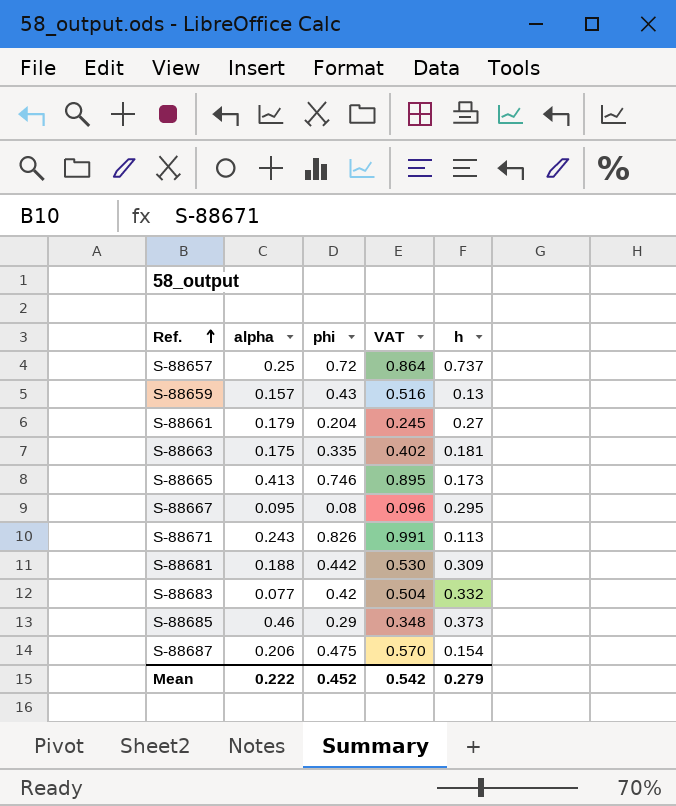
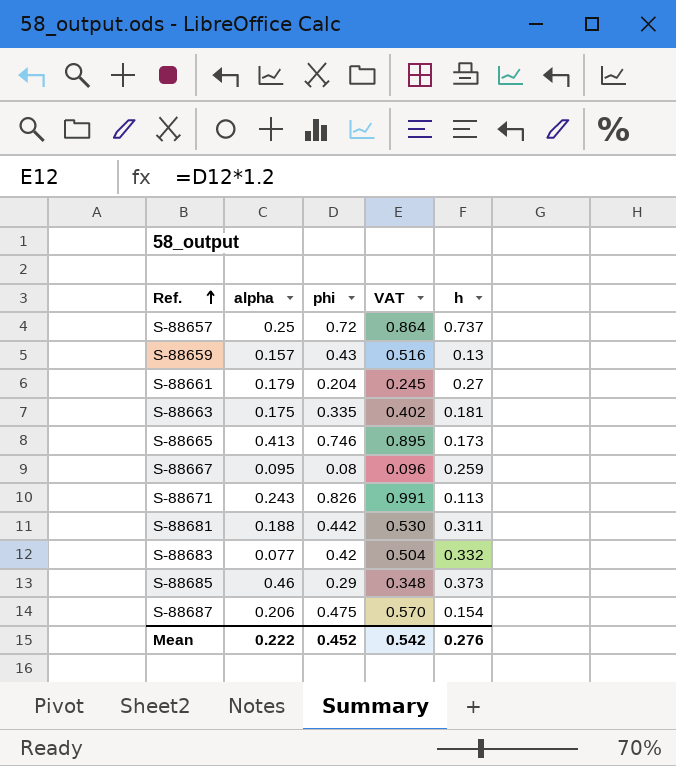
S-88667 | h: 0.295 -> 0.259
S-88681 | h: 0.309 -> 0.311
Mean | h: 0.279 -> 0.276

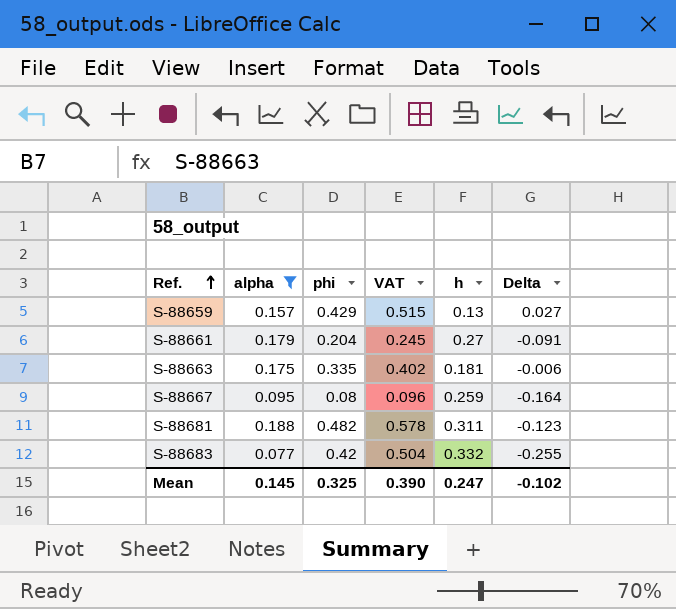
filter: none -> alpha <= 0.188
column Delta | formula: none -> [alpha] - [h]
S-88659 | phi: 0.43 -> 0.429
S-88659 | VAT: 0.516 -> 0.515
S-88681 | phi: 0.442 -> 0.482
S-88681 | VAT: 0.530 -> 0.578
Mean | alpha: 0.222 -> 0.145
Mean | phi: 0.452 -> 0.325
Mean | VAT: 0.542 -> 0.390
Mean | h: 0.276 -> 0.247

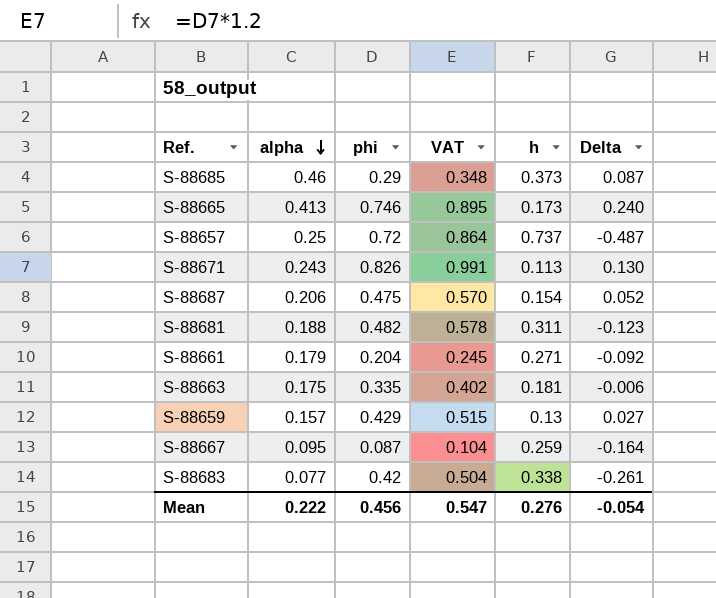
filter: alpha <= 0.188 -> none
row order: Ref. ascending -> alpha descending
S-88661 | h: 0.27 -> 0.271
S-88661 | Delta: -0.091 -> -0.092
S-88667 | phi: 0.08 -> 0.087
S-88667 | VAT: 0.096 -> 0.104
S-88683 | h: 0.332 -> 0.338
S-88683 | Delta: -0.255 -> -0.261
Mean | alpha: 0.145 -> 0.222
Mean | phi: 0.325 -> 0.456
Mean | VAT: 0.390 -> 0.547
Mean | h: 0.247 -> 0.276
Mean | Delta: -0.102 -> -0.054

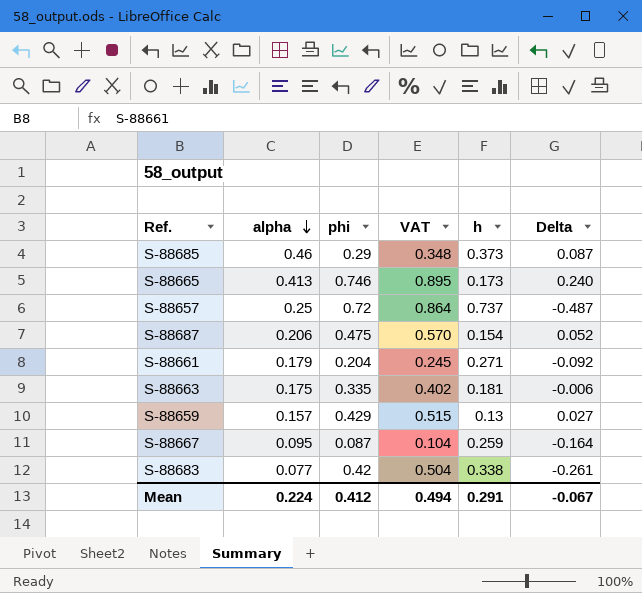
row S-88671: 0.243 | 0.826 | 0.991 | 0.113 | 0.130 -> none
row S-88681: 0.188 | 0.482 | 0.578 | 0.311 | -0.123 -> none
Mean | alpha: 0.222 -> 0.224
Mean | phi: 0.456 -> 0.412
Mean | VAT: 0.547 -> 0.494
Mean | h: 0.276 -> 0.291
Mean | Delta: -0.054 -> -0.067

